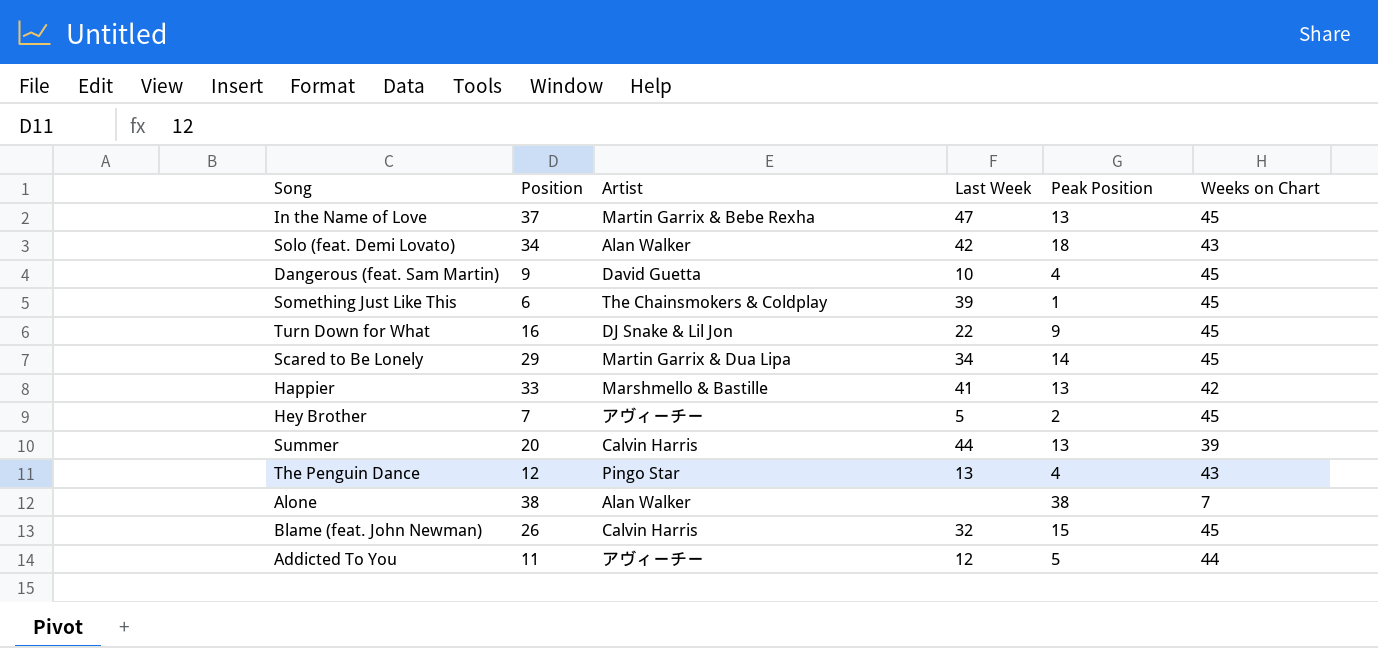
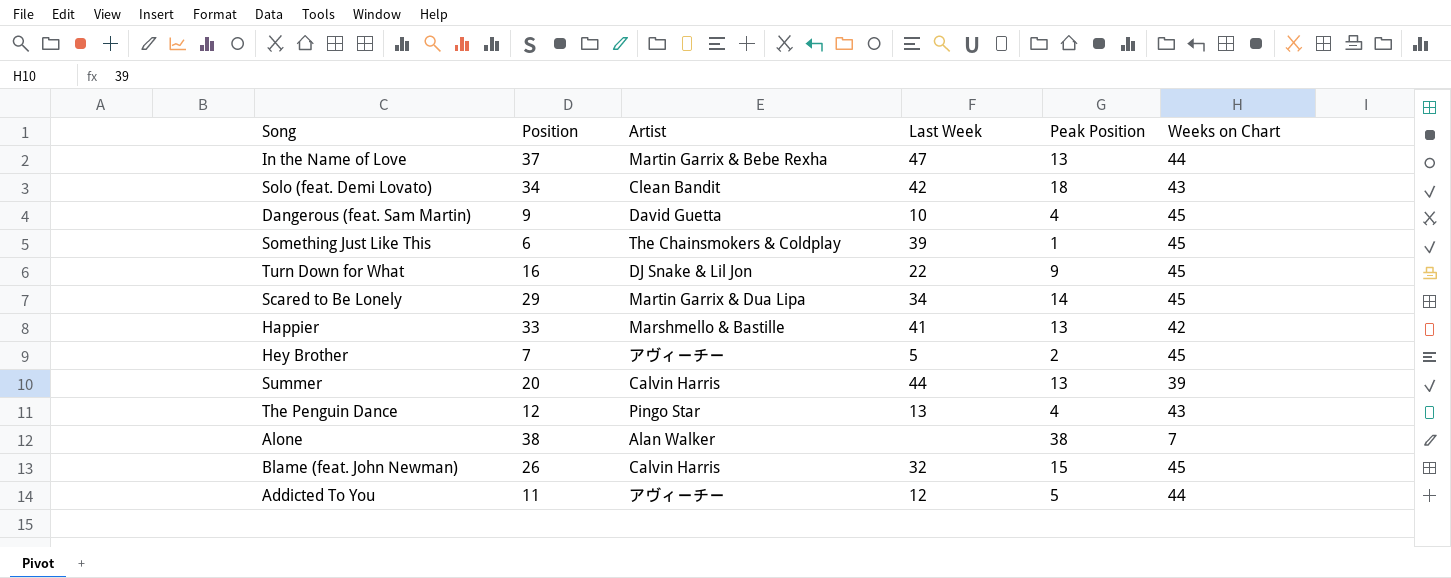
In the Name of Love | Weeks on Chart: 45 -> 44
Solo (feat. Demi Lovato) | Artist: Alan Walker -> Clean Bandit

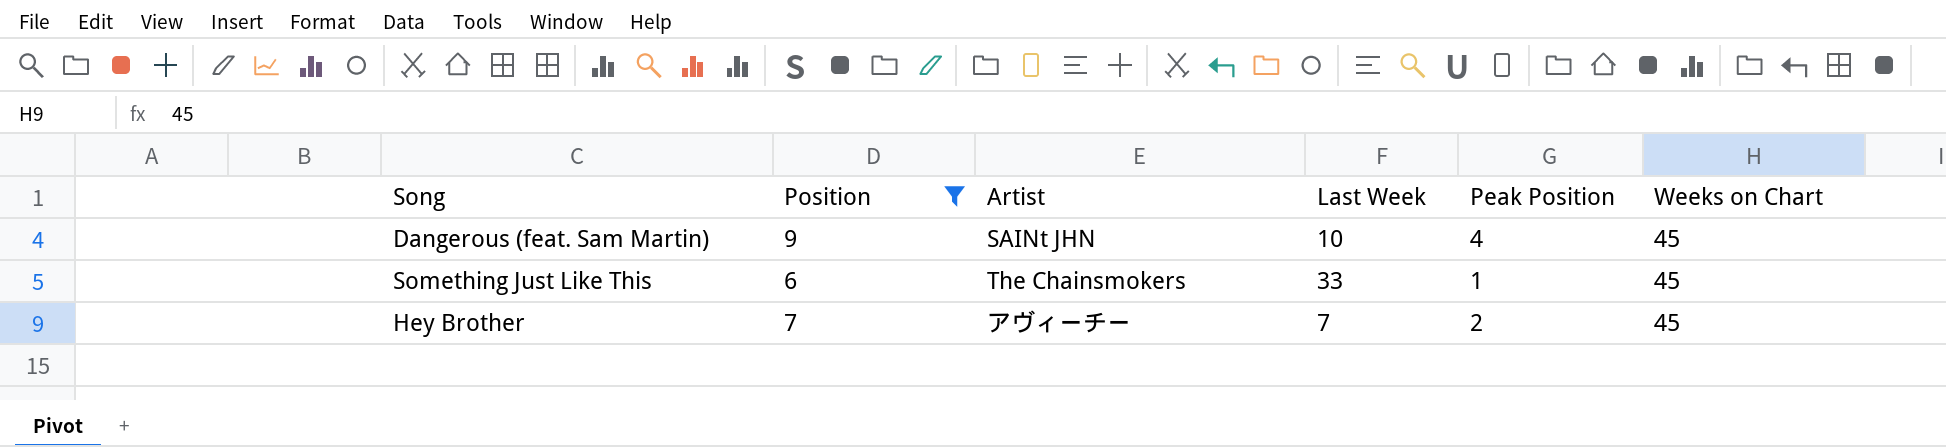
filter: none -> Position <= 9
Dangerous (feat. Sam Martin) | Artist: David Guetta -> SAINt JHN
Something Just Like This | Artist: The Chainsmokers & Coldplay -> The Chainsmokers
Something Just Like This | Last Week: 39 -> 33
Hey Brother | Last Week: 5 -> 7

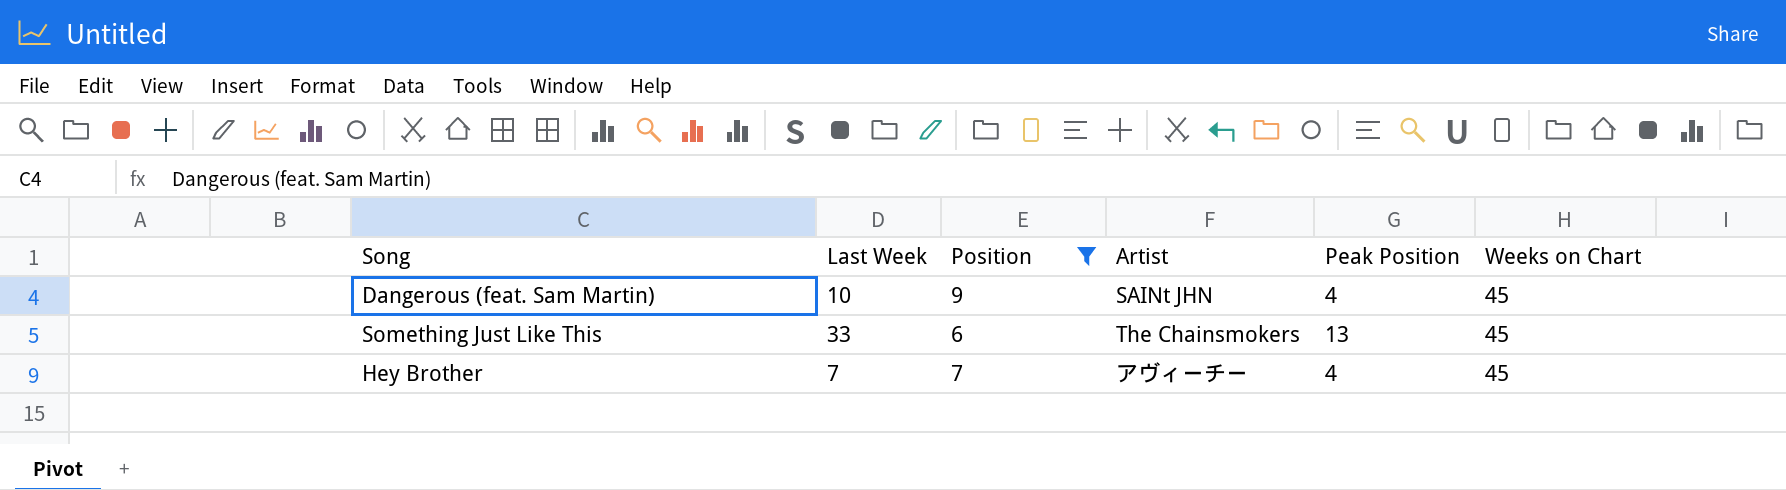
column Last Week | position: 4 -> 2
Something Just Like This | Peak Position: 1 -> 13
Hey Brother | Peak Position: 2 -> 4

